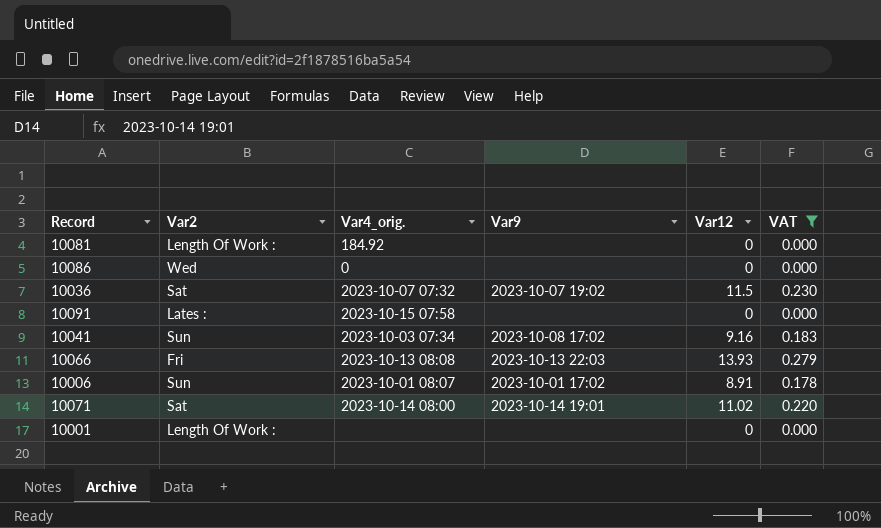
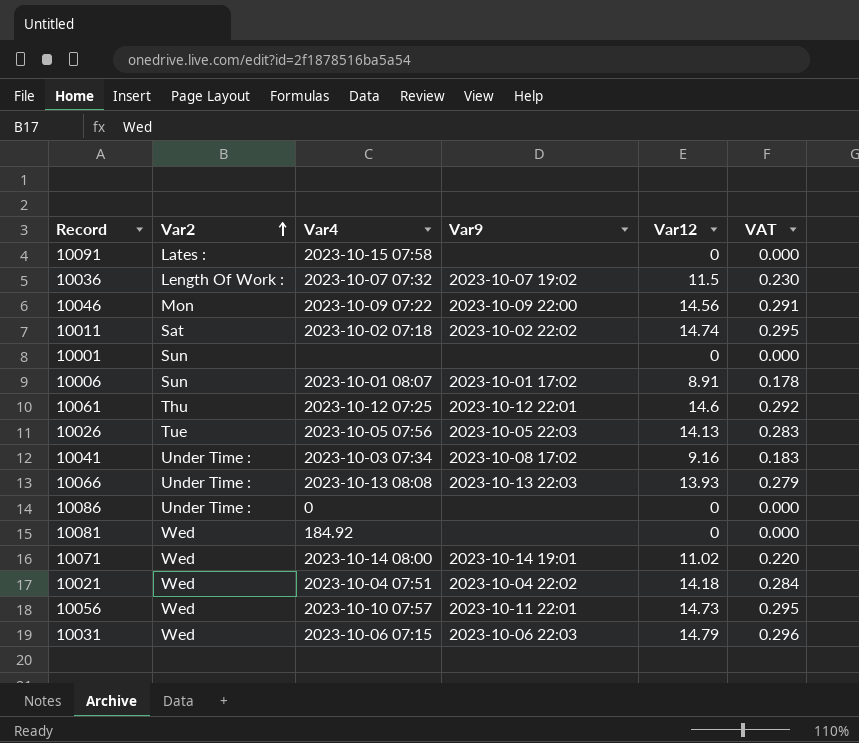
filter: VAT <= 0.279 -> none
row order: none -> Var2 ascending
column name: Var4_orig. -> Var4
10036 | Var2: Sat -> Length Of Work :
10001 | Var2: Length Of Work : -> Sun
10041 | Var2: Sun -> Under Time :
10066 | Var2: Fri -> Under Time :
10086 | Var2: Wed -> Under Time :
10081 | Var2: Length Of Work : -> Wed
10071 | Var2: Sat -> Wed

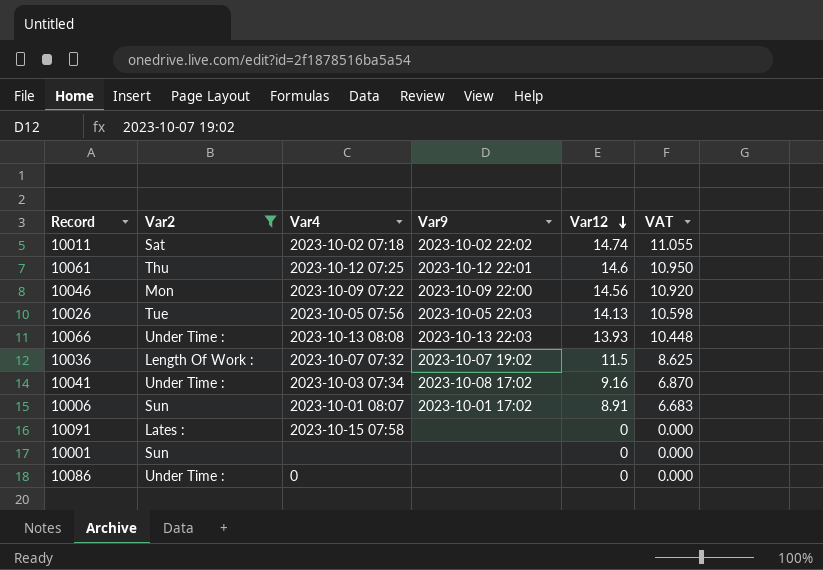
filter: none -> Var2 != Wed
row order: Var2 ascending -> Var12 descending
column VAT | formula: [Var12] * 0.02 -> [Var12] * 0.75

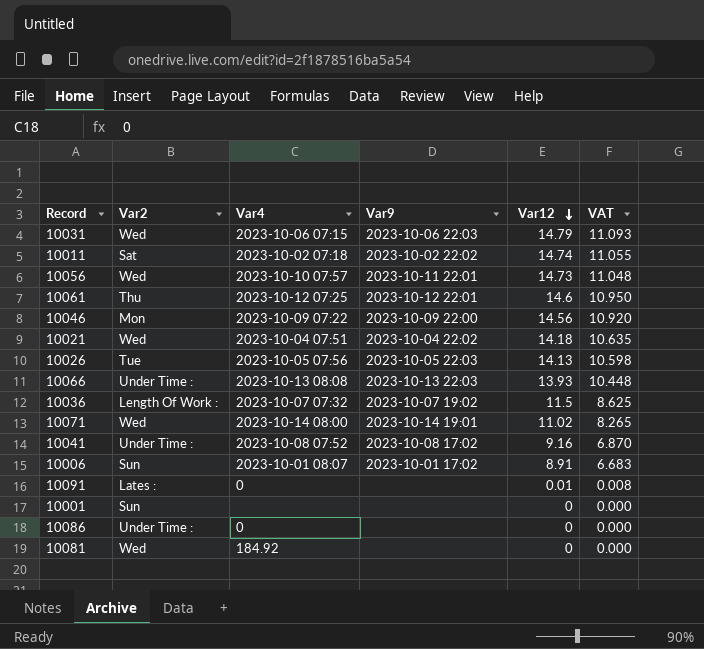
filter: Var2 != Wed -> none
10041 | Var4: 2023-10-03 07:34 -> 2023-10-08 07:52
10091 | Var4: 2023-10-15 07:58 -> 0
10091 | Var12: 0 -> 0.01
10091 | VAT: 0.000 -> 0.008

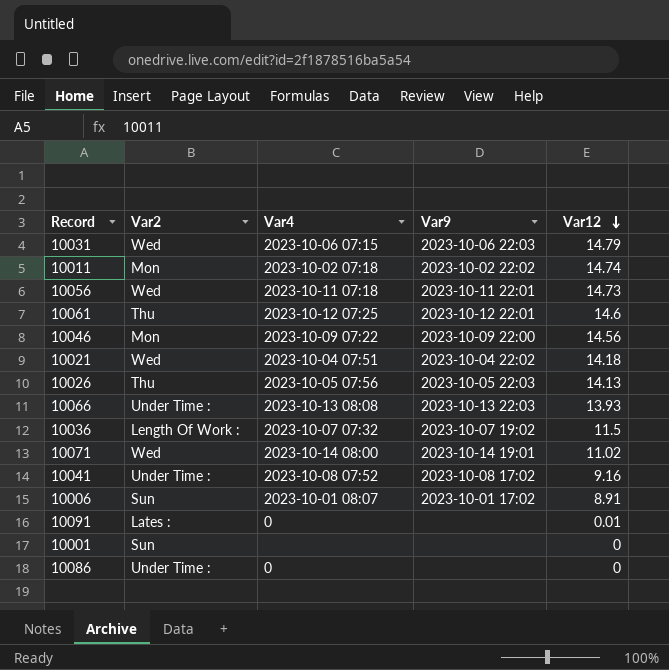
column VAT | formula: [Var12] * 0.75 -> none
row 10081: Wed | 184.92 | none | 0 | 0.000 -> none
10011 | Var2: Sat -> Mon
10056 | Var4: 2023-10-10 07:57 -> 2023-10-11 07:18
10026 | Var2: Tue -> Thu

